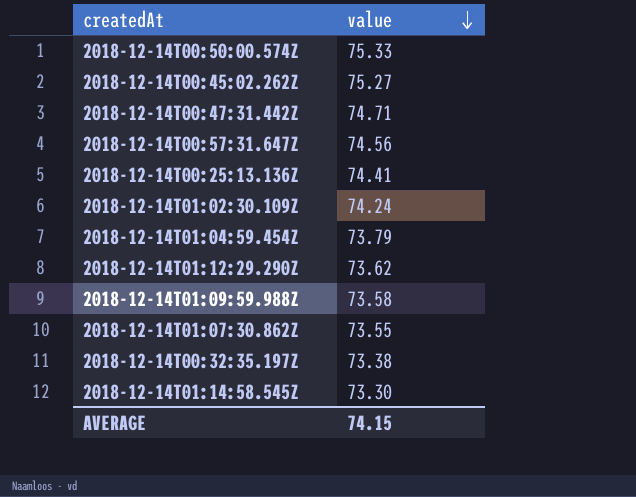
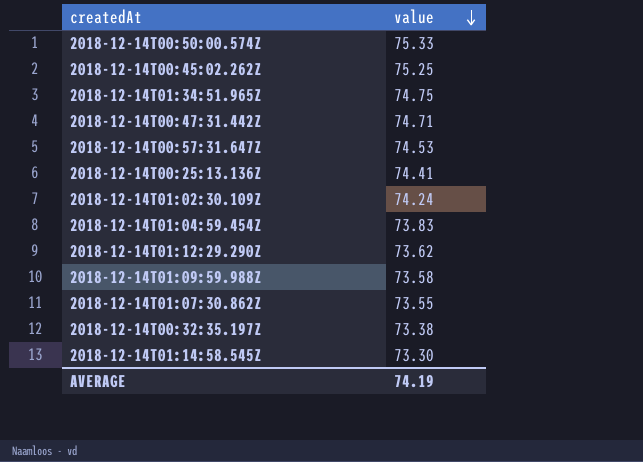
2018-12-14T00:45:02.262Z | value: 75.27 -> 75.25
row 2018-12-14T01:34:51.965Z: none -> 74.75
2018-12-14T00:57:31.647Z | value: 74.56 -> 74.53
2018-12-14T01:04:59.454Z | value: 73.79 -> 73.83
AVERAGE | value: 74.15 -> 74.19

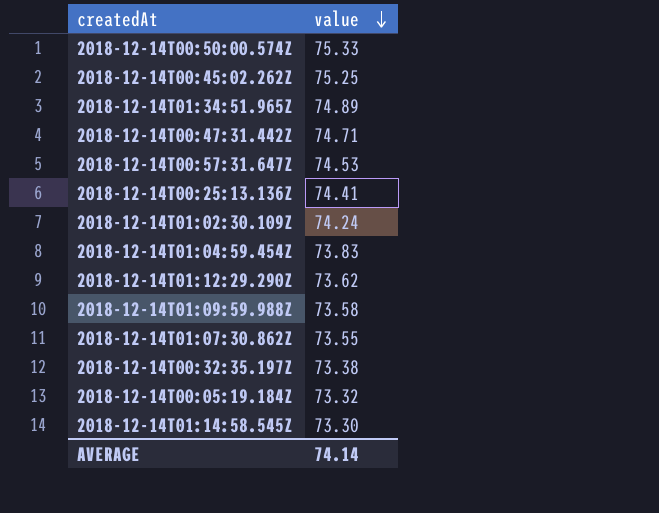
2018-12-14T01:34:51.965Z | value: 74.75 -> 74.89
row 2018-12-14T00:05:19.184Z: none -> 73.32
AVERAGE | value: 74.19 -> 74.14

